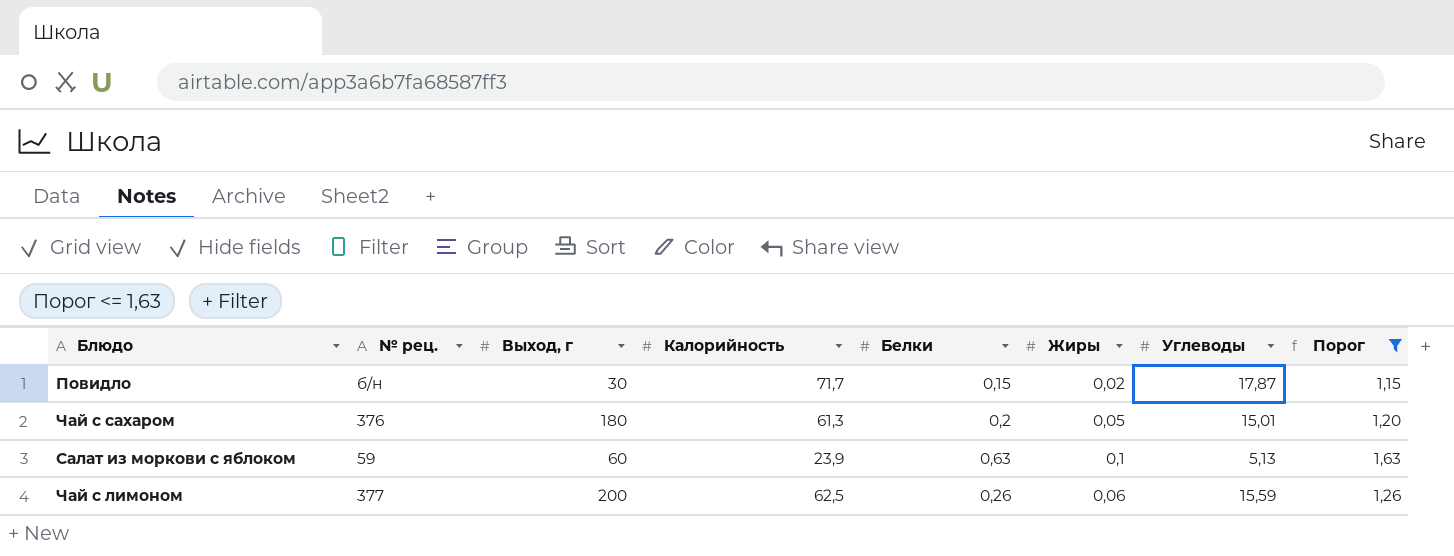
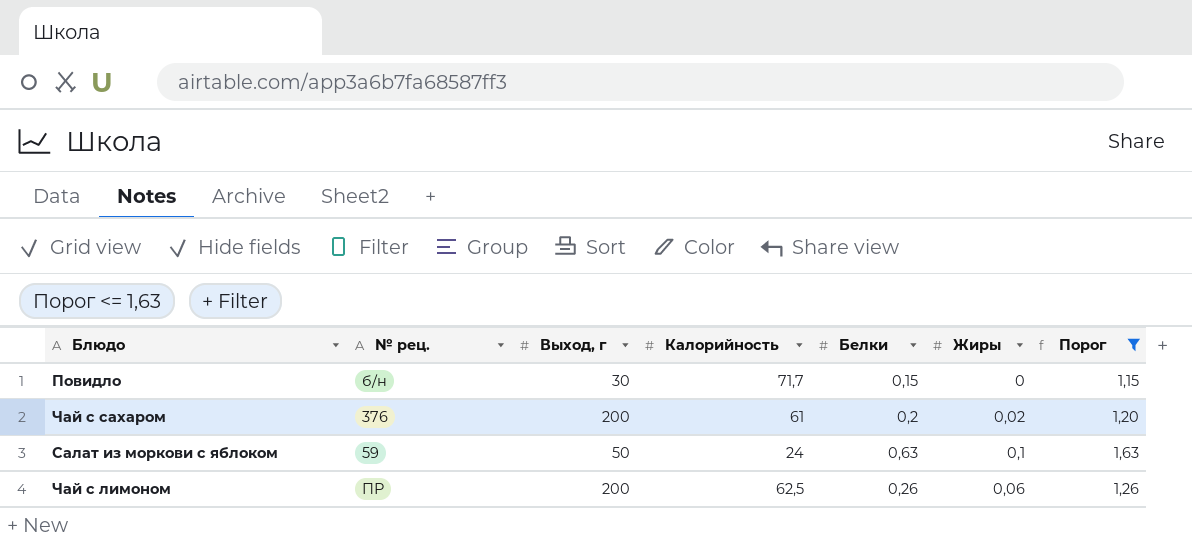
column Углеводы | position: 7 -> none
Повидло | Жиры: 0,02 -> 0
Чай с сахаром | Выход, г: 180 -> 200
Чай с сахаром | Калорийность: 61,3 -> 61
Чай с сахаром | Жиры: 0,05 -> 0,02
Салат из моркови с яблоком | Выход, г: 60 -> 50
Салат из моркови с яблоком | Калорийность: 23,9 -> 24
Чай с лимоном | № рец.: 377 -> ПР

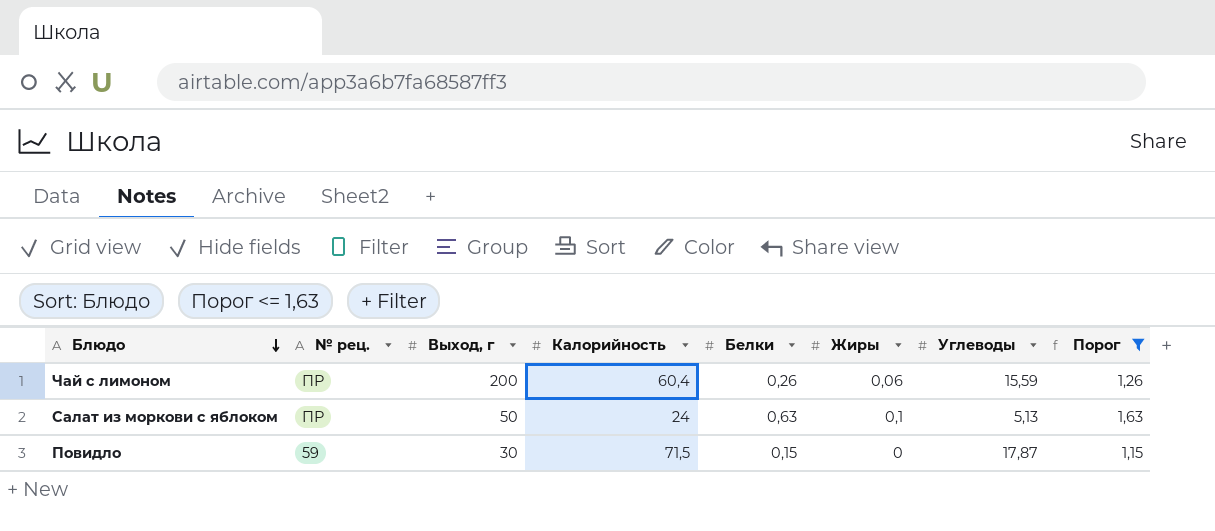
row order: none -> Блюдо descending
column Углеводы | position: none -> 7
row Чай с сахаром: 376 | 200 | 61 | 0,2 | 0,02 | 1,20 -> none
Чай с лимоном | Калорийность: 62,5 -> 60,4
Салат из моркови с яблоком | № рец.: 59 -> ПР
Повидло | № рец.: б/н -> 59
Повидло | Калорийность: 71,7 -> 71,5

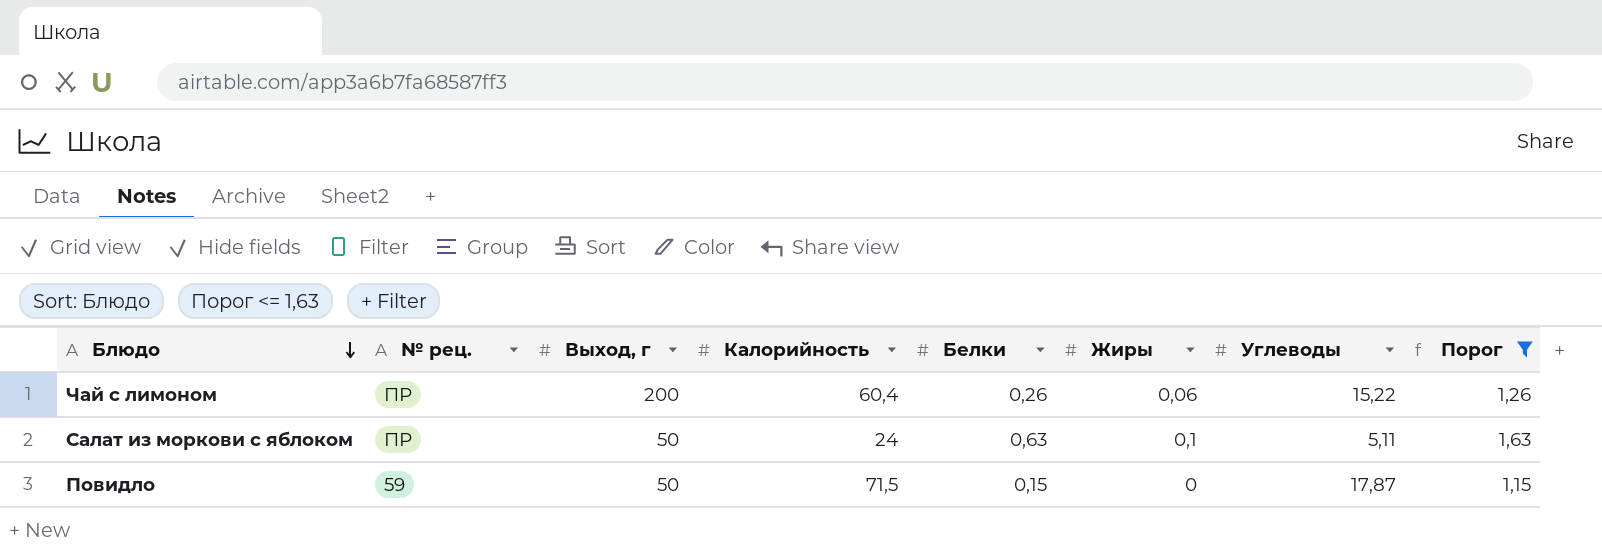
Чай с лимоном | Углеводы: 15,59 -> 15,22
Салат из моркови с яблоком | Углеводы: 5,13 -> 5,11
Повидло | Выход, г: 30 -> 50

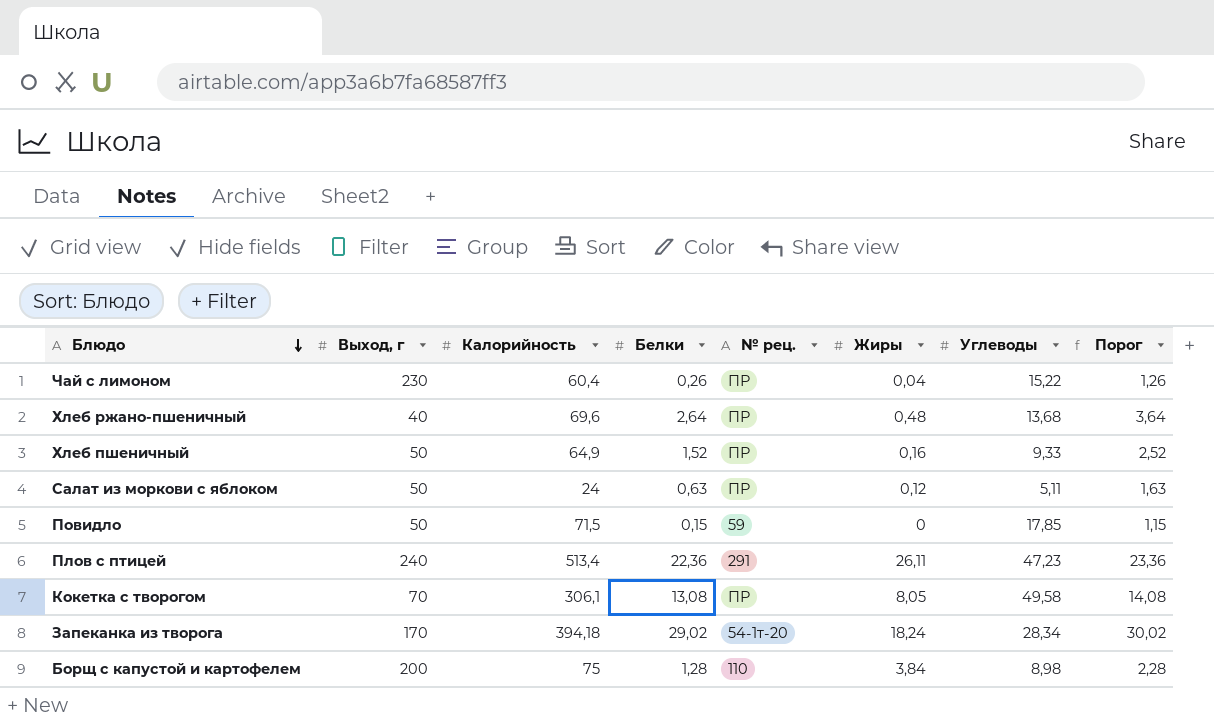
filter: Порог <= 1,63 -> none
column № рец. | position: 2 -> 5
Чай с лимоном | Выход, г: 200 -> 230
Чай с лимоном | Жиры: 0,06 -> 0,04
Салат из моркови с яблоком | Жиры: 0,1 -> 0,12
Повидло | Углеводы: 17,87 -> 17,85

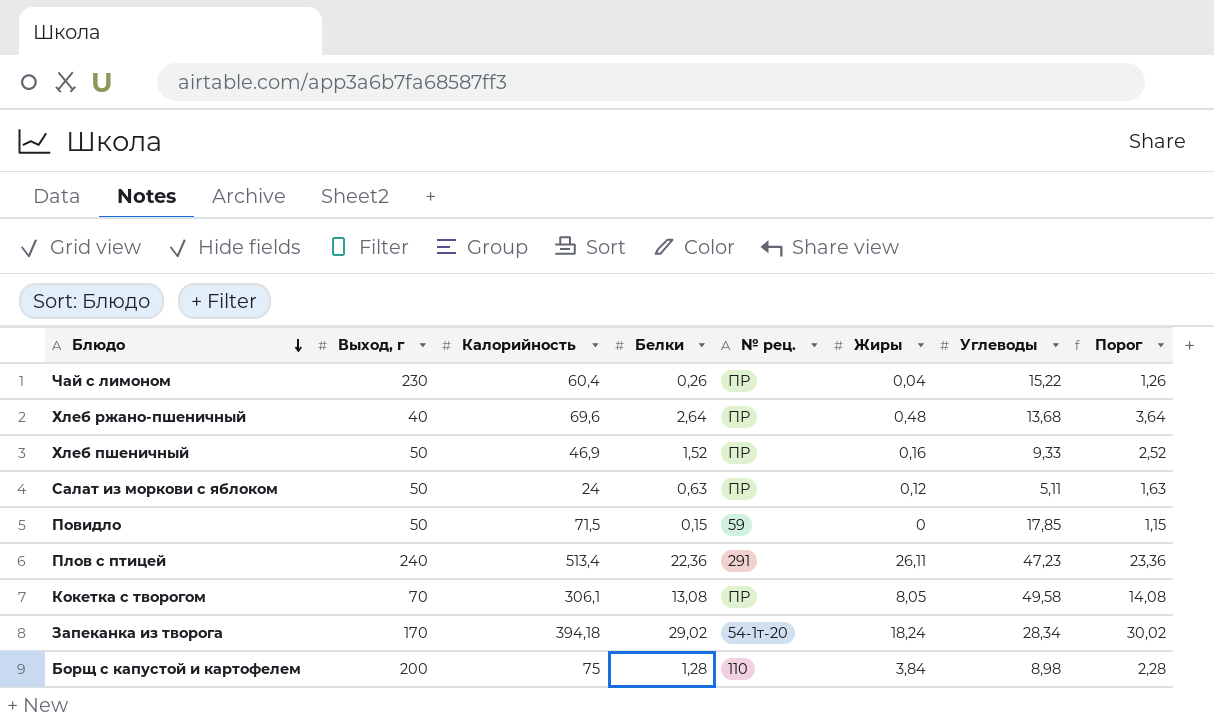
Хлеб пшеничный | Калорийность: 64,9 -> 46,9

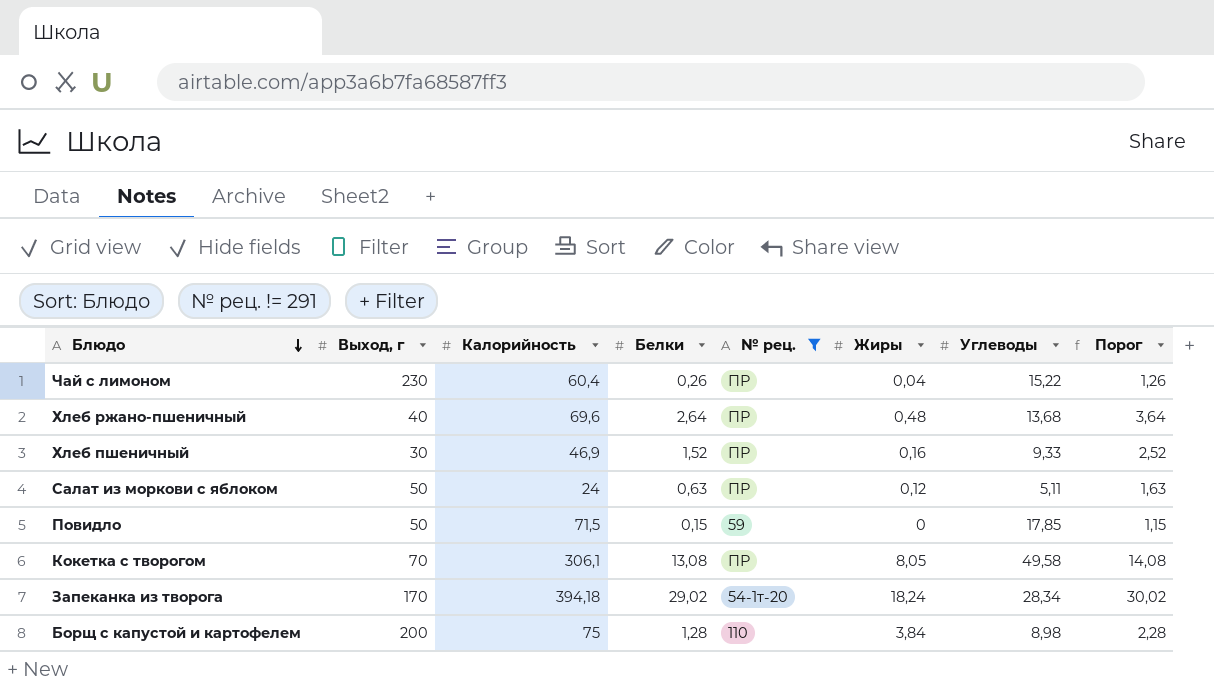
filter: none -> № рец. != 291
Хлеб пшеничный | Выход, г: 50 -> 30

